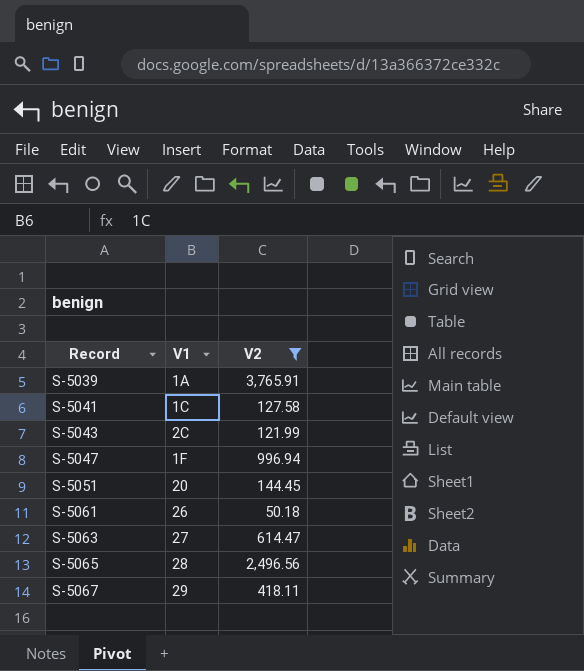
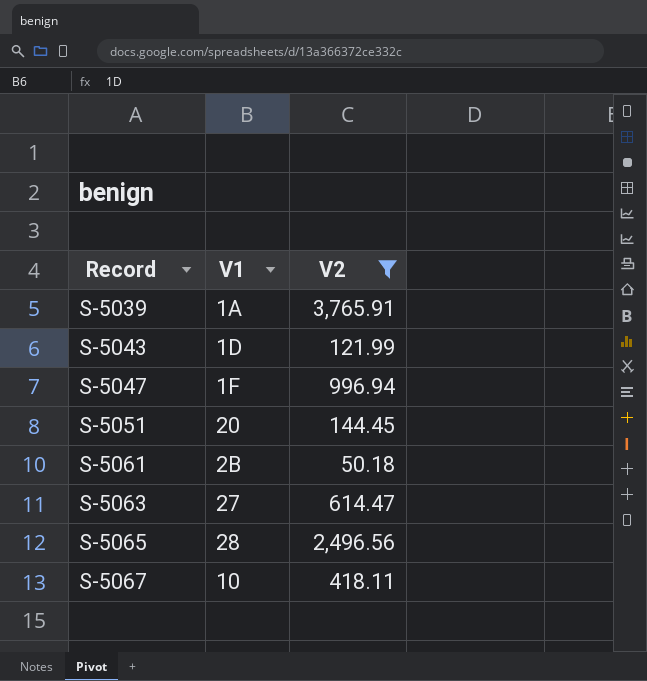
row S-5041: 1C | 127.58 -> none
S-5043 | V1: 2C -> 1D
S-5061 | V1: 26 -> 2B
S-5067 | V1: 29 -> 10

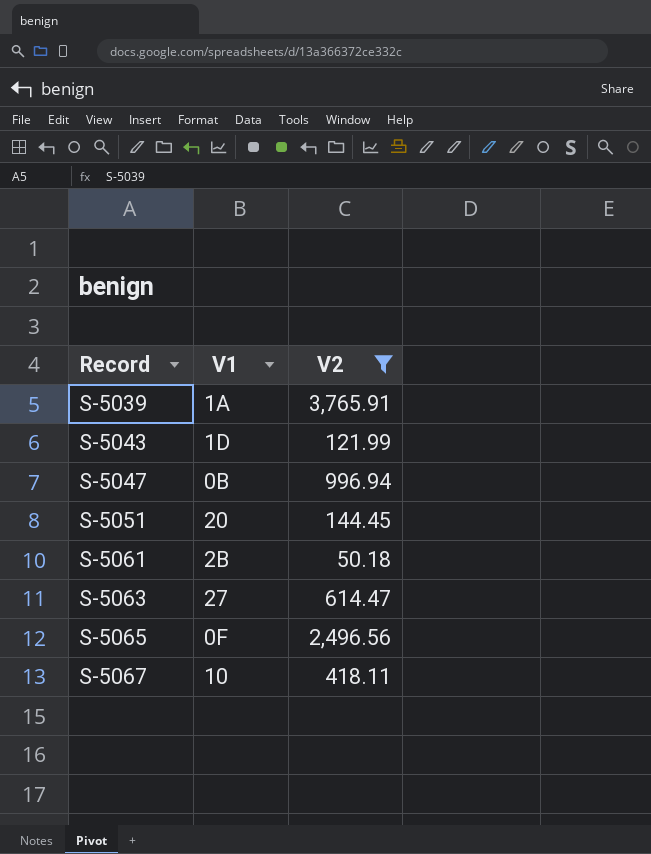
S-5047 | V1: 1F -> 0B
S-5065 | V1: 28 -> 0F

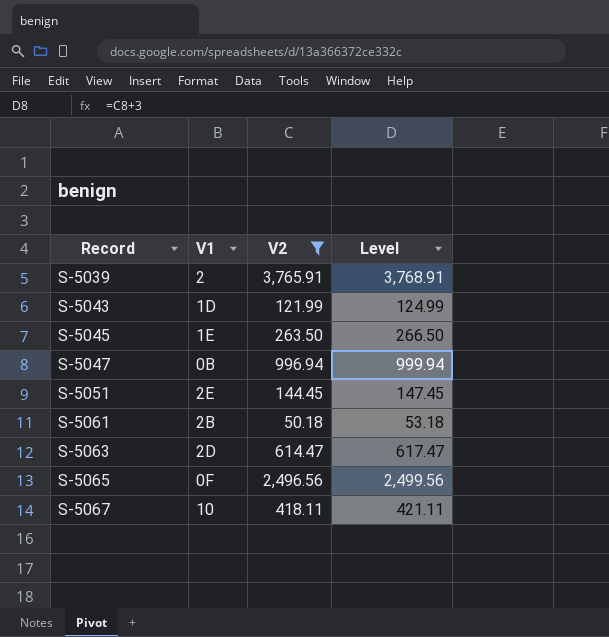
column Level | formula: none -> [V2] + 3
S-5039 | V1: 1A -> 2
row S-5045: none -> 1E | 263.50 | 266.50
S-5051 | V1: 20 -> 2E
S-5063 | V1: 27 -> 2D

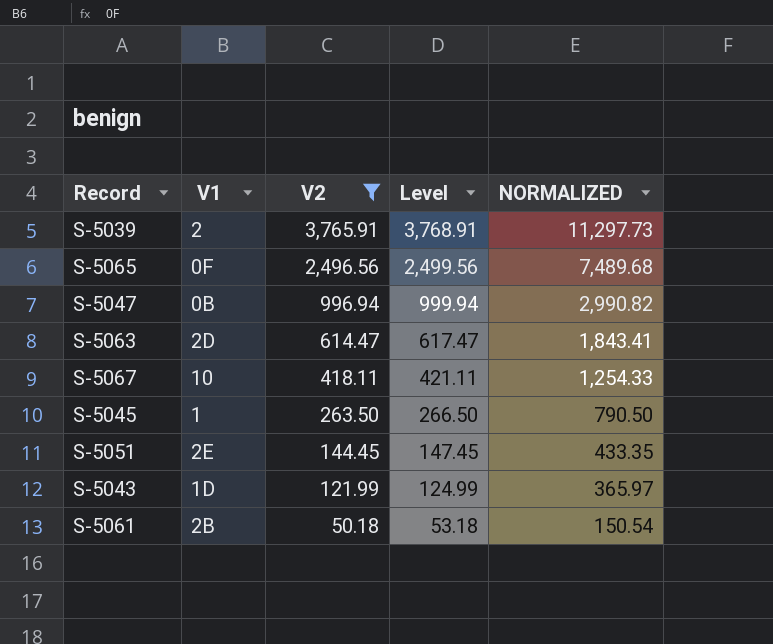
row order: Record ascending -> V2 descending
column NORMALIZED | formula: none -> [V2] * 3
S-5045 | V1: 1E -> 1

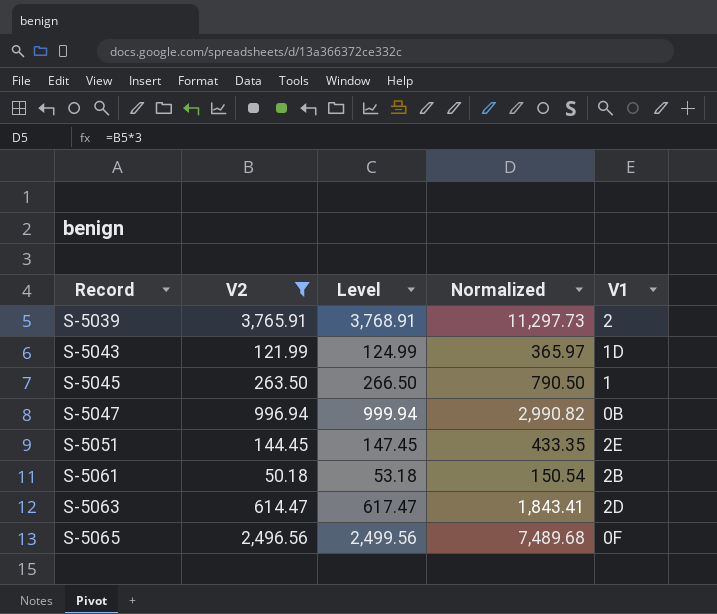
row order: V2 descending -> Record ascending
column name: NORMALIZED -> Normalized
column V1 | position: 2 -> 5
row S-5067: 10 | 418.11 | 421.11 | 1,254.33 -> none

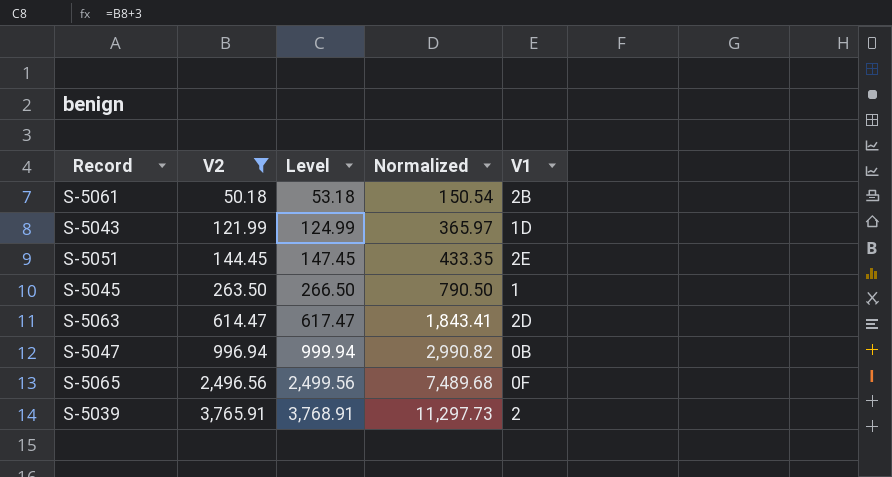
row order: Record ascending -> V2 ascending

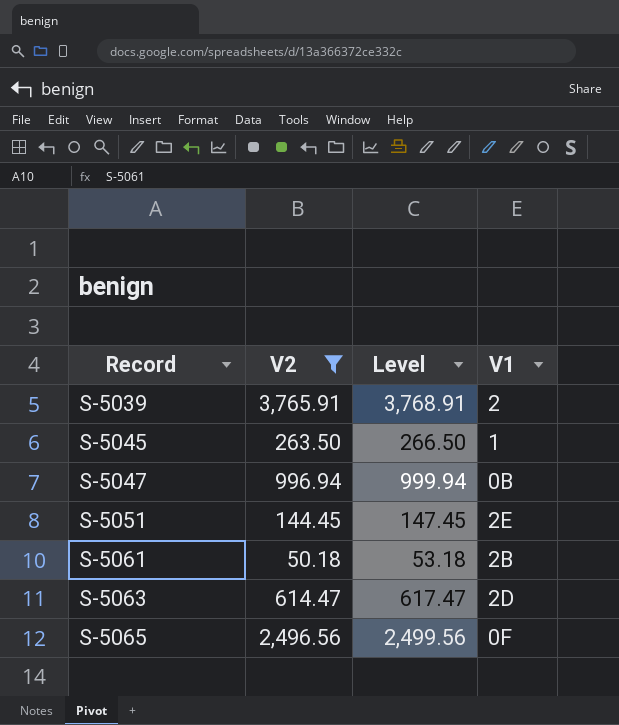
row order: V2 ascending -> Record ascending
column Normalized | formula: [V2] * 3 -> none
row S-5043: 121.99 | 124.99 | 365.97 | 1D -> none

